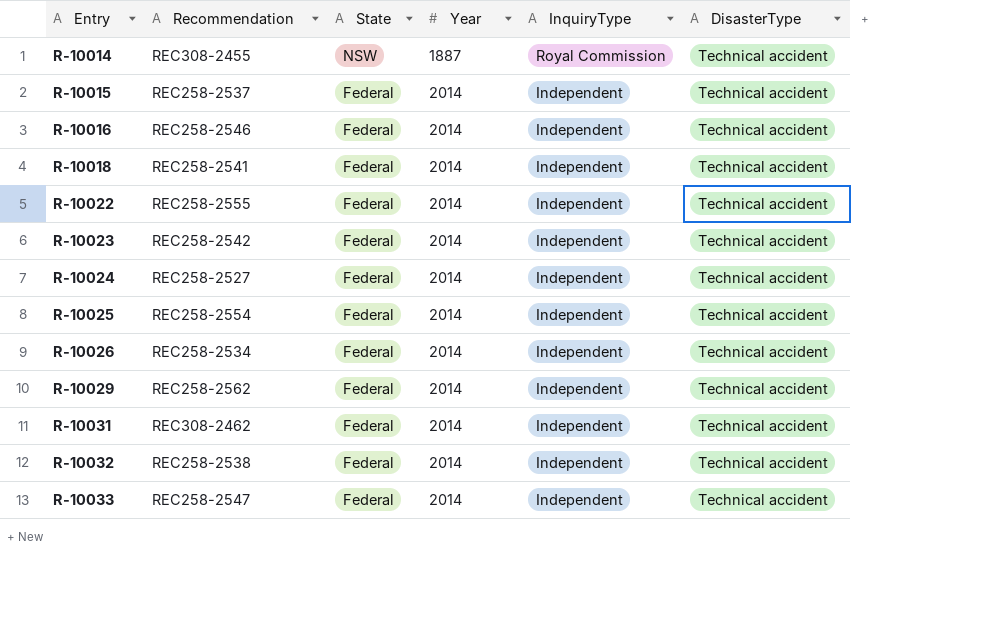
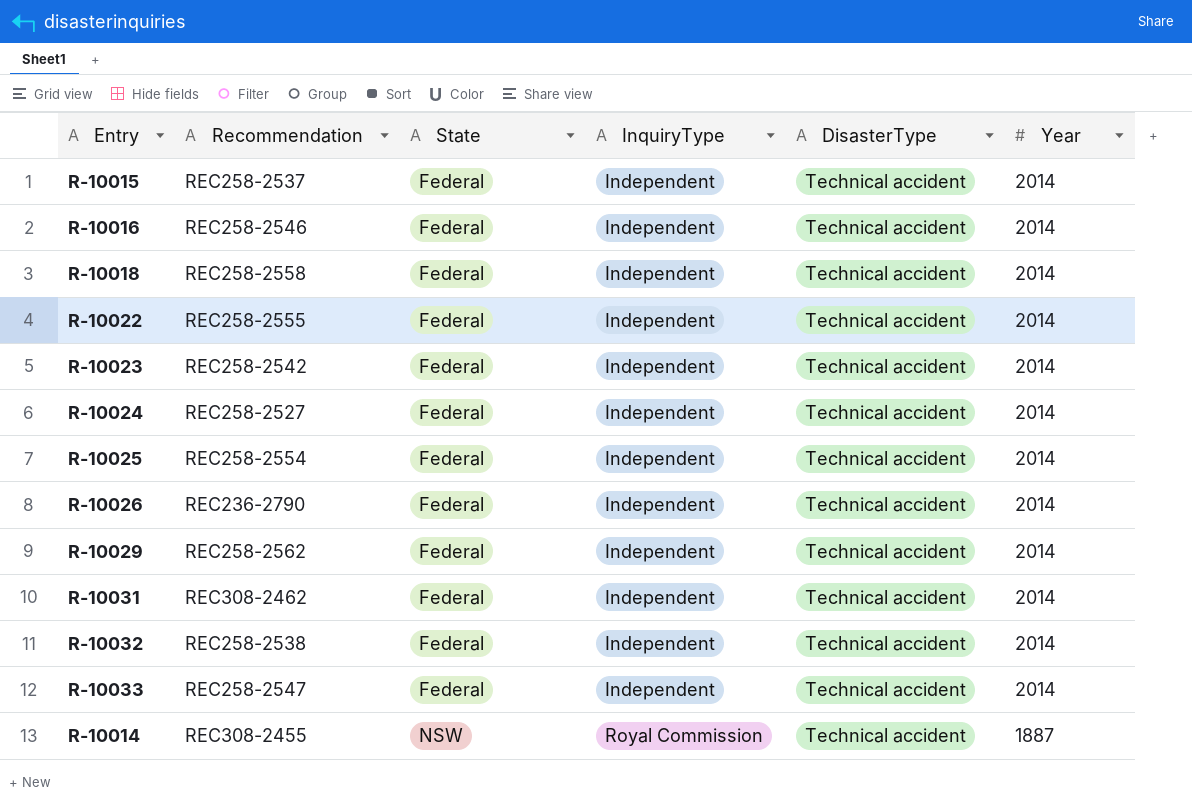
row order: Entry ascending -> State ascending
column Year | position: 4 -> 6
R-10018 | Recommendation: REC258-2541 -> REC258-2558
R-10026 | Recommendation: REC258-2534 -> REC236-2790

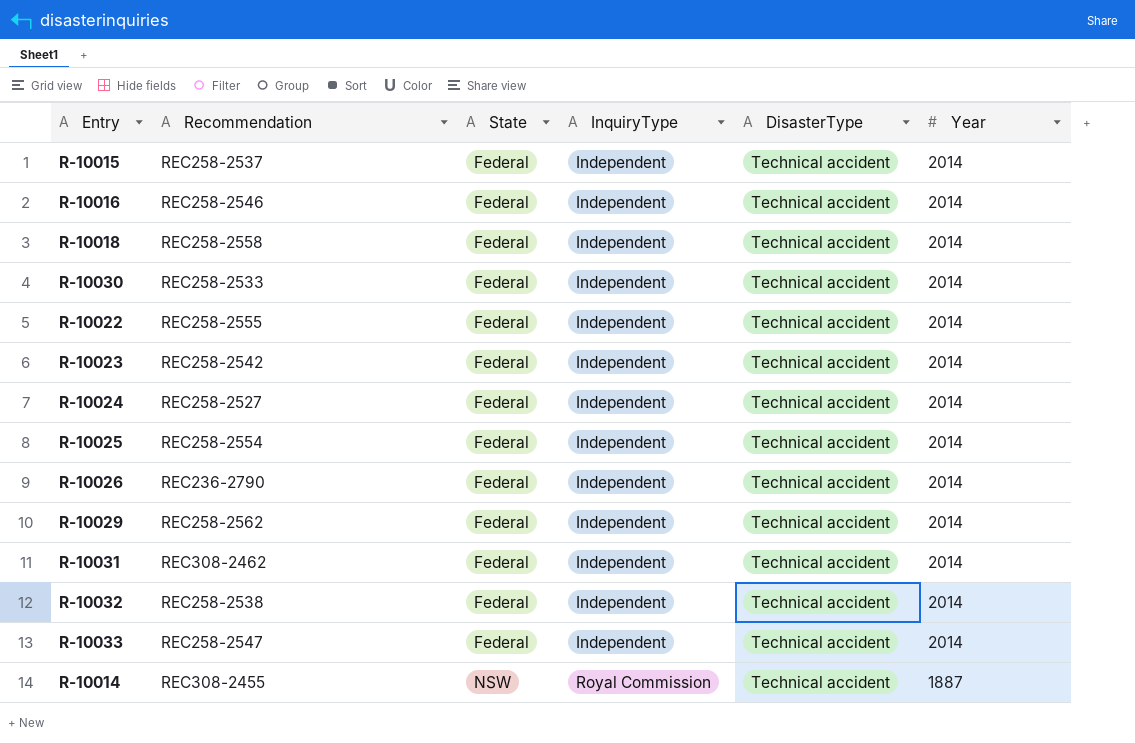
row R-10030: none -> REC258-2533 | Federal | Independent | Technical accident | 2014

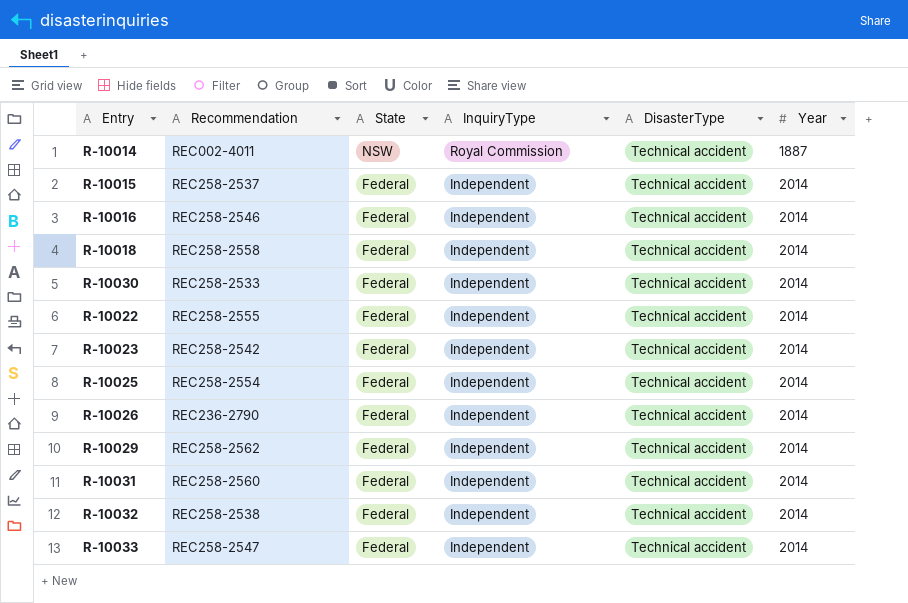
row order: State ascending -> State descending
row R-10024: REC258-2527 | Federal | Independent | Technical accident | 2014 -> none
R-10014 | Recommendation: REC308-2455 -> REC002-4011
R-10031 | Recommendation: REC308-2462 -> REC258-2560

